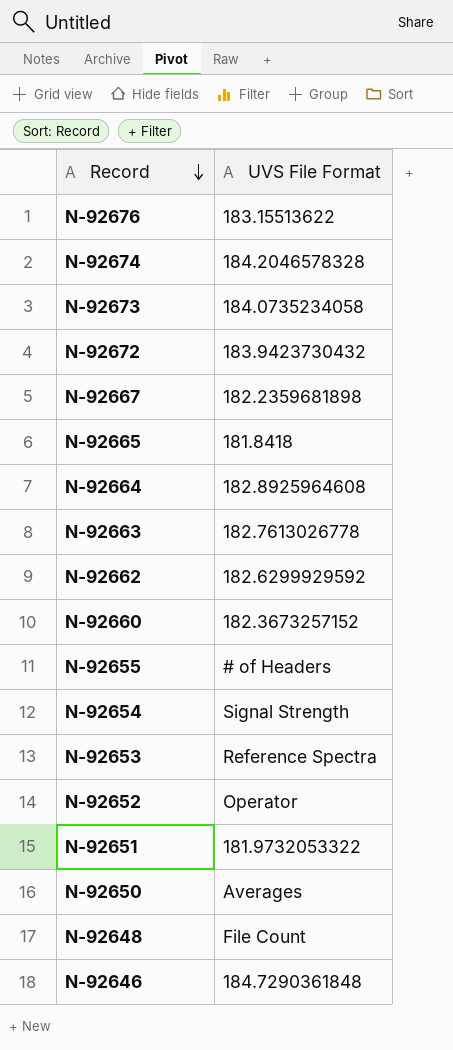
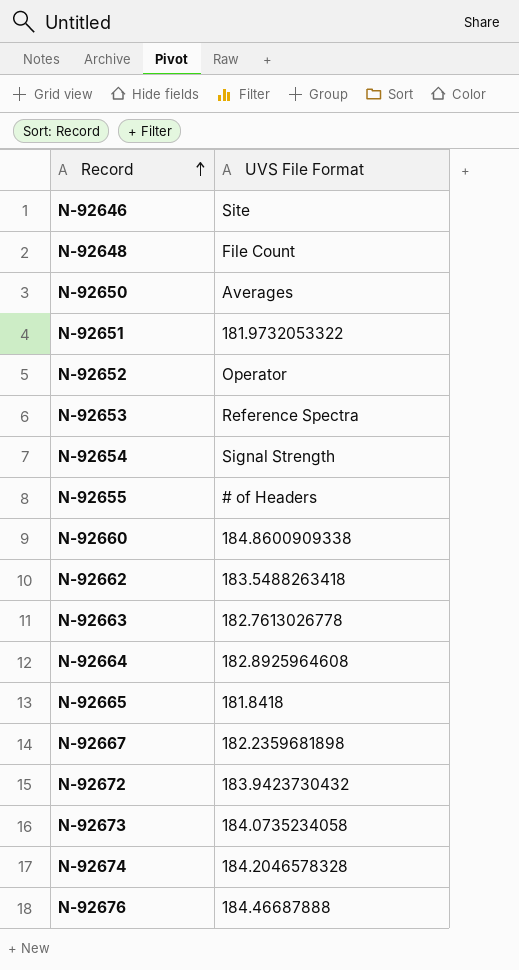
row order: Record descending -> Record ascending
N-92646 | UVS File Format: 184.7290361848 -> Site
N-92660 | UVS File Format: 182.3673257152 -> 184.8600909338
N-92662 | UVS File Format: 182.6299929592 -> 183.5488263418
N-92676 | UVS File Format: 183.15513622 -> 184.46687888

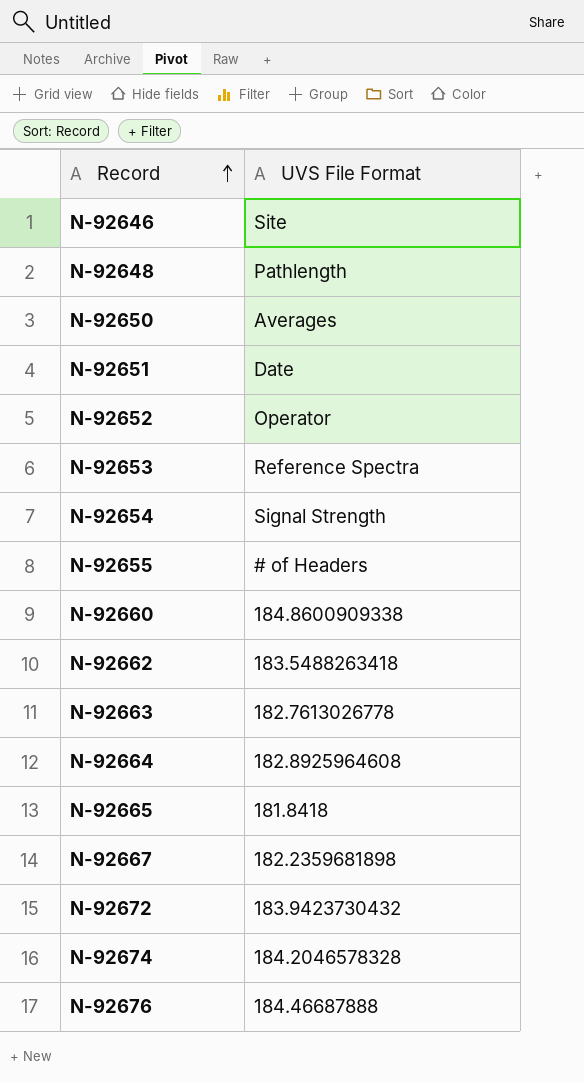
row N-92673: 184.0735234058 -> none
N-92648 | UVS File Format: File Count -> Pathlength
N-92651 | UVS File Format: 181.9732053322 -> Date

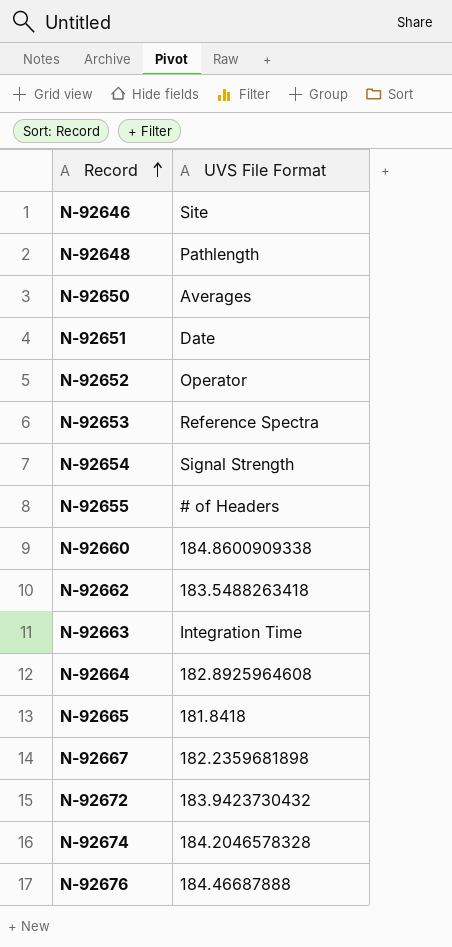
N-92663 | UVS File Format: 182.7613026778 -> Integration Time

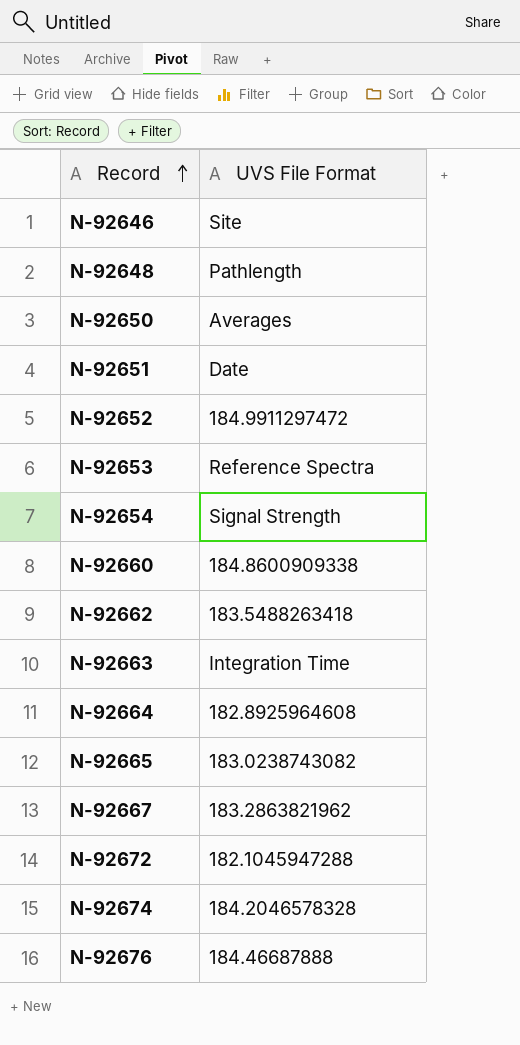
row N-92655: # of Headers -> none
N-92652 | UVS File Format: Operator -> 184.9911297472
N-92665 | UVS File Format: 181.8418 -> 183.0238743082
N-92667 | UVS File Format: 182.2359681898 -> 183.2863821962
N-92672 | UVS File Format: 183.9423730432 -> 182.1045947288

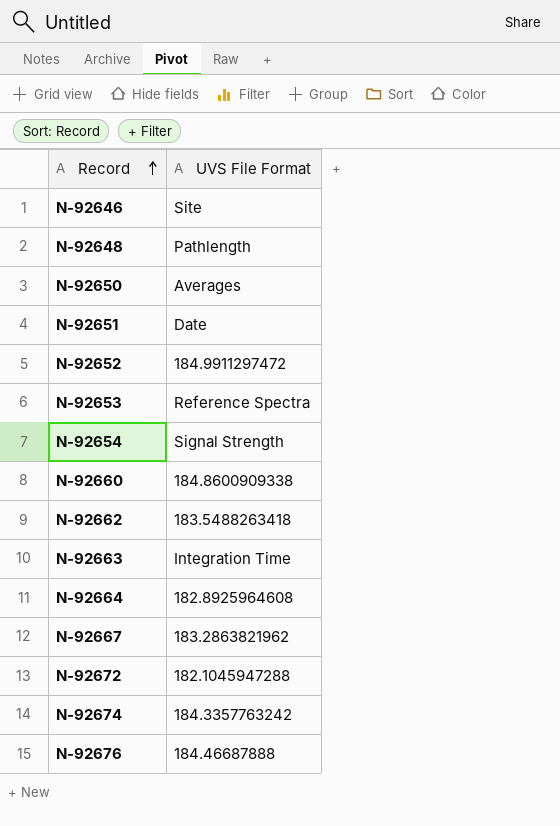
row N-92665: 183.0238743082 -> none
N-92674 | UVS File Format: 184.2046578328 -> 184.3357763242

